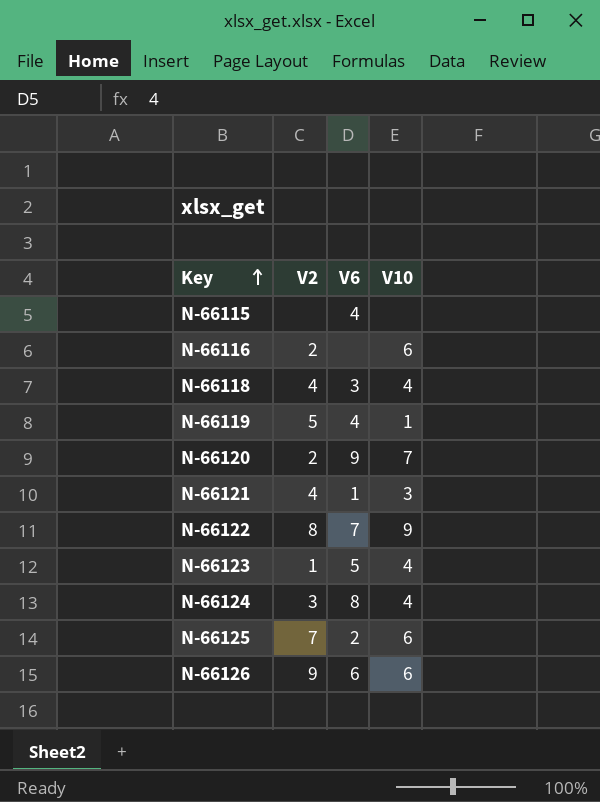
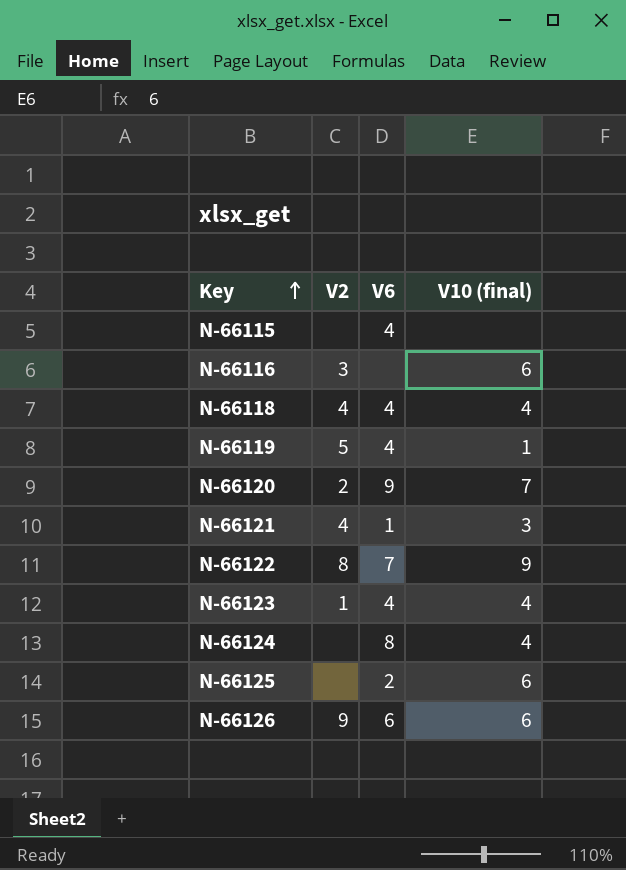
column name: V10 -> V10 (final)
N-66116 | V2: 2 -> 3
N-66118 | V6: 3 -> 4
N-66123 | V6: 5 -> 4
N-66124 | V2: 3 -> none
N-66125 | V2: 7 -> none

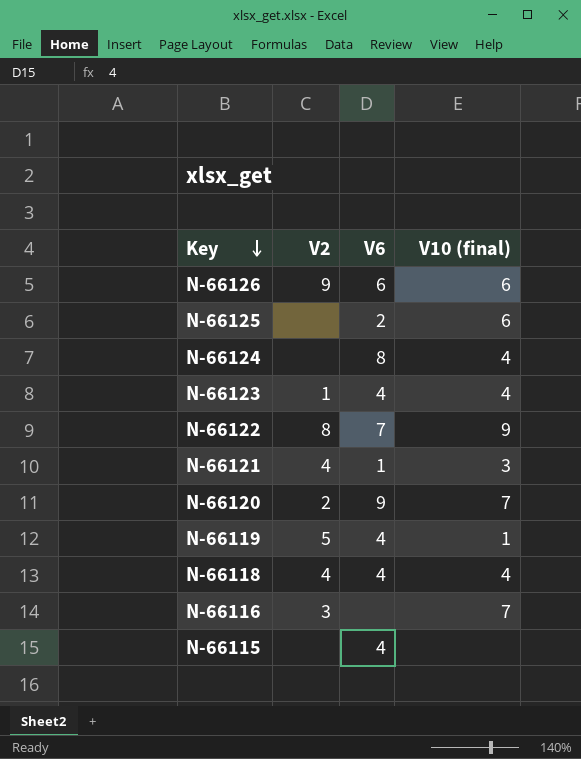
row order: Key ascending -> Key descending
N-66116 | V10 (final): 6 -> 7

